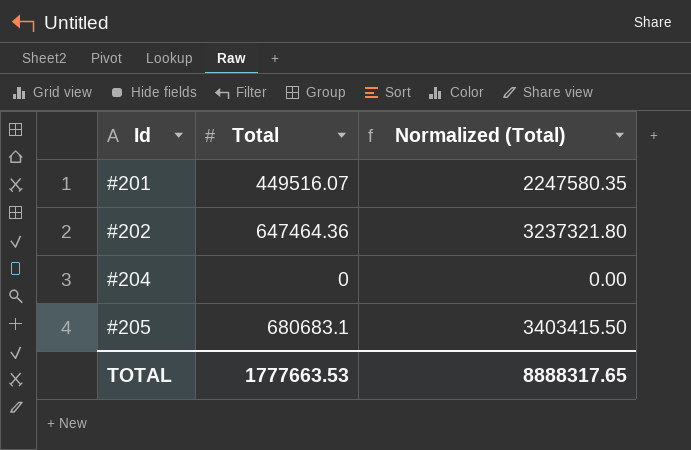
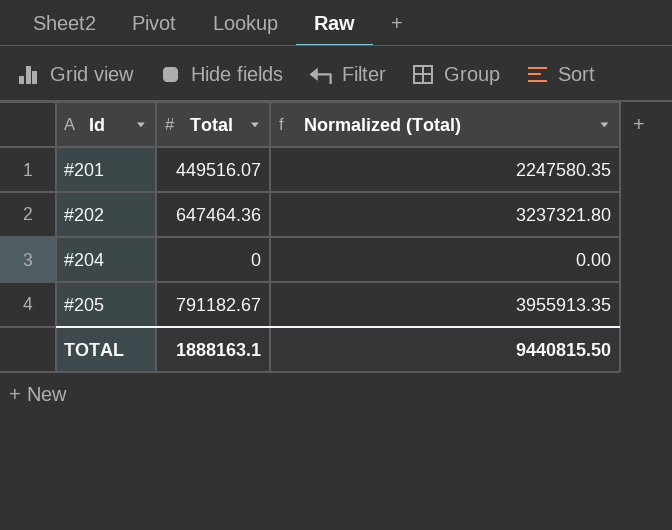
#205 | Total: 680683.1 -> 791182.67
#205 | Normalized (Total): 3403415.50 -> 3955913.35
TOTAL | Total: 1777663.53 -> 1888163.1
TOTAL | Normalized (Total): 8888317.65 -> 9440815.50

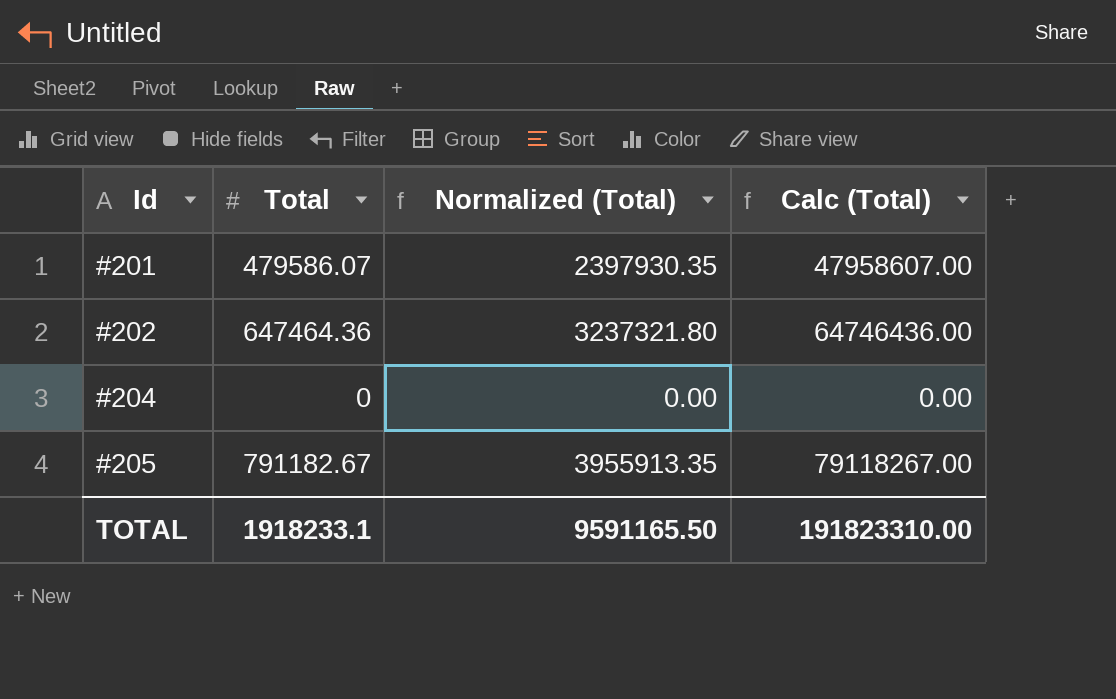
column Calc (Total) | formula: none -> [Total] * 100
#201 | Total: 449516.07 -> 479586.07
#201 | Normalized (Total): 2247580.35 -> 2397930.35
TOTAL | Total: 1888163.1 -> 1918233.1
TOTAL | Normalized (Total): 9440815.50 -> 9591165.50

